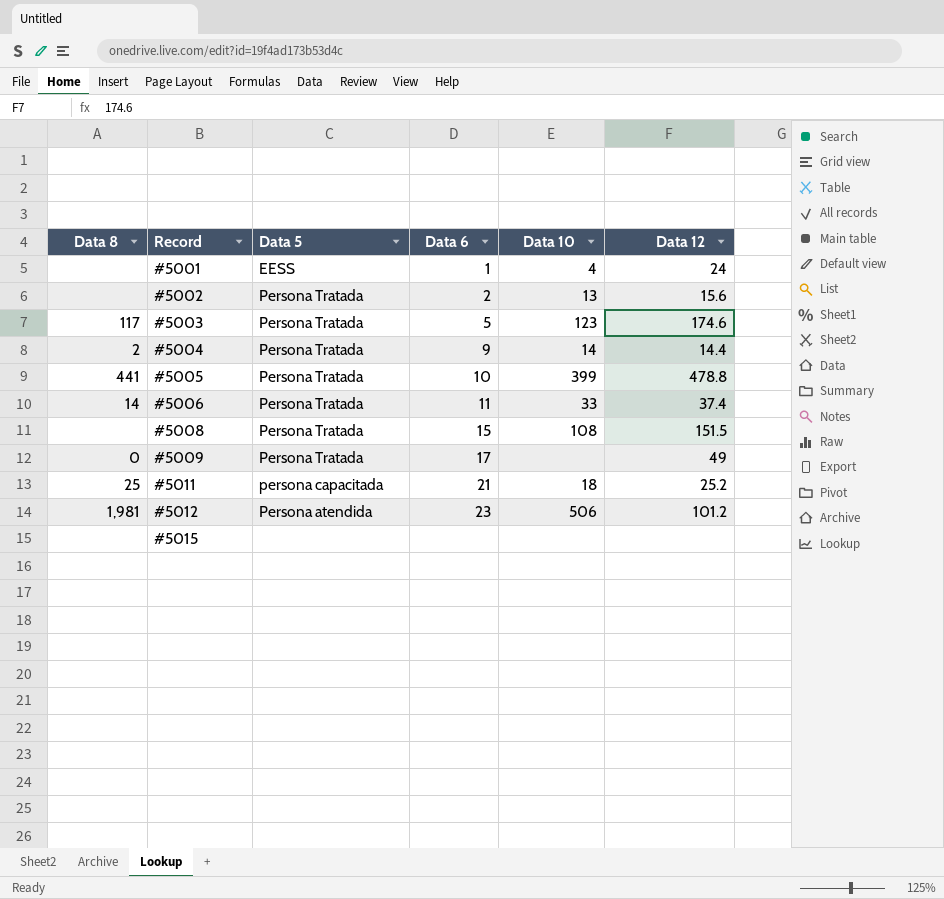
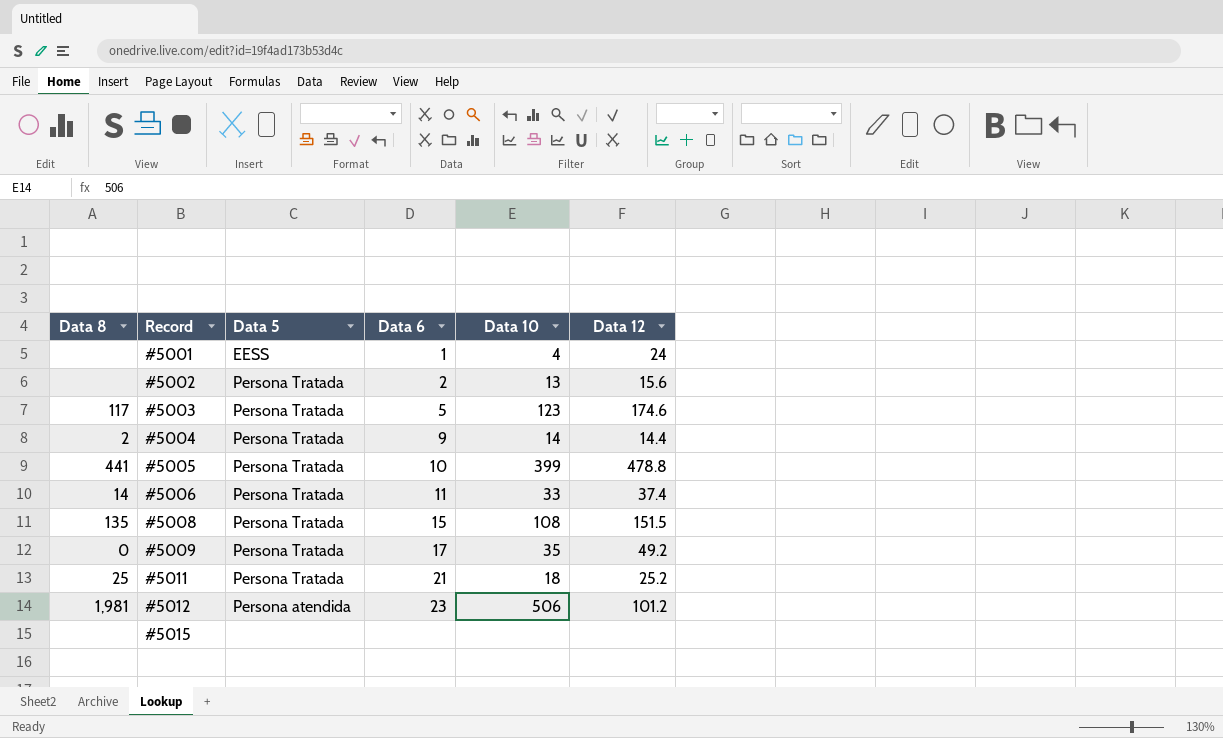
#5008 | Data 8: none -> 135
#5009 | Data 10: none -> 35
#5009 | Data 12: 49 -> 49.2
#5011 | Data 5: persona capacitada -> Persona Tratada

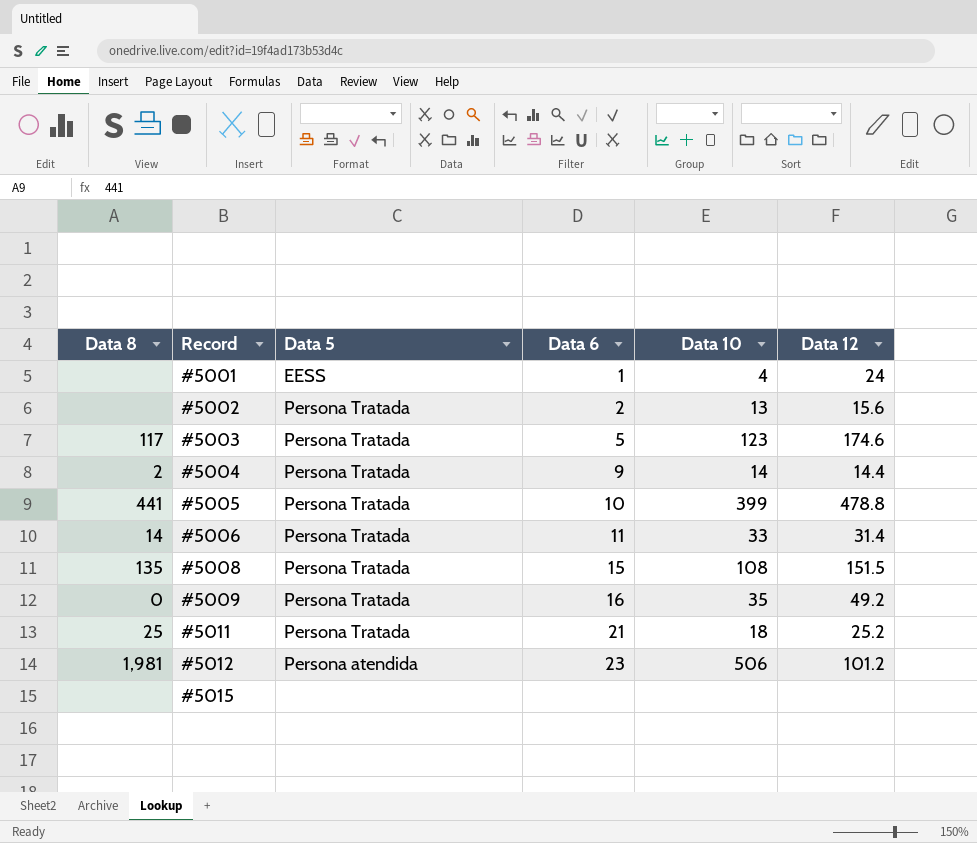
#5006 | Data 12: 37.4 -> 31.4
#5009 | Data 6: 17 -> 16

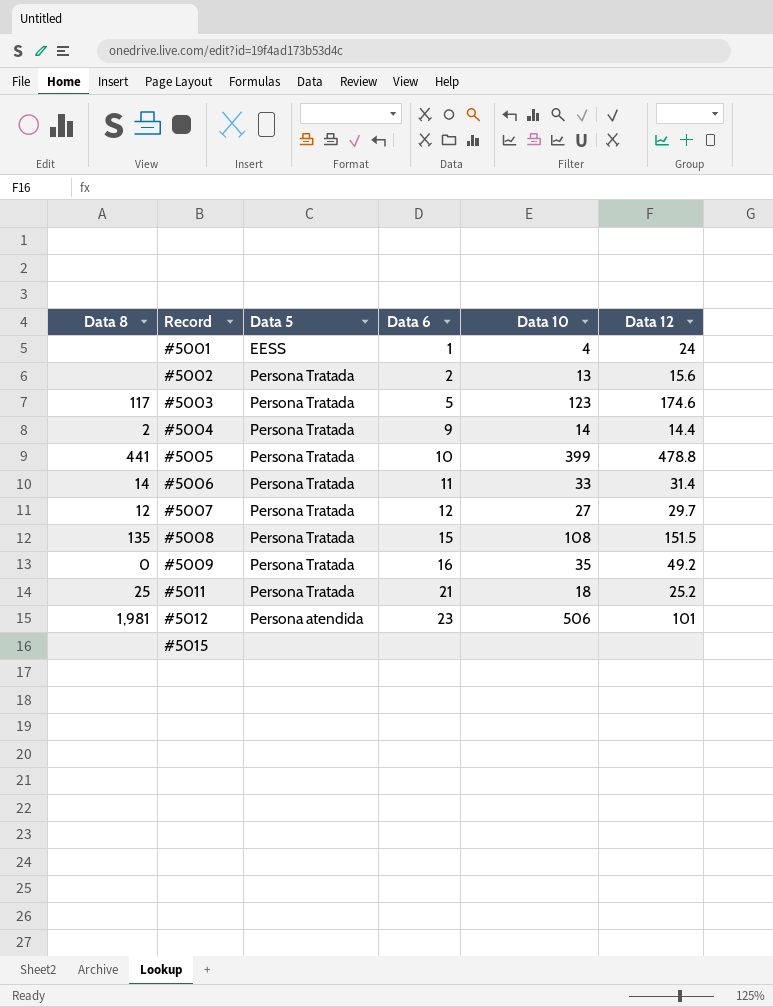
row #5007: none -> 12 | Persona Tratada | 12 | 27 | 29.7
#5012 | Data 12: 101.2 -> 101

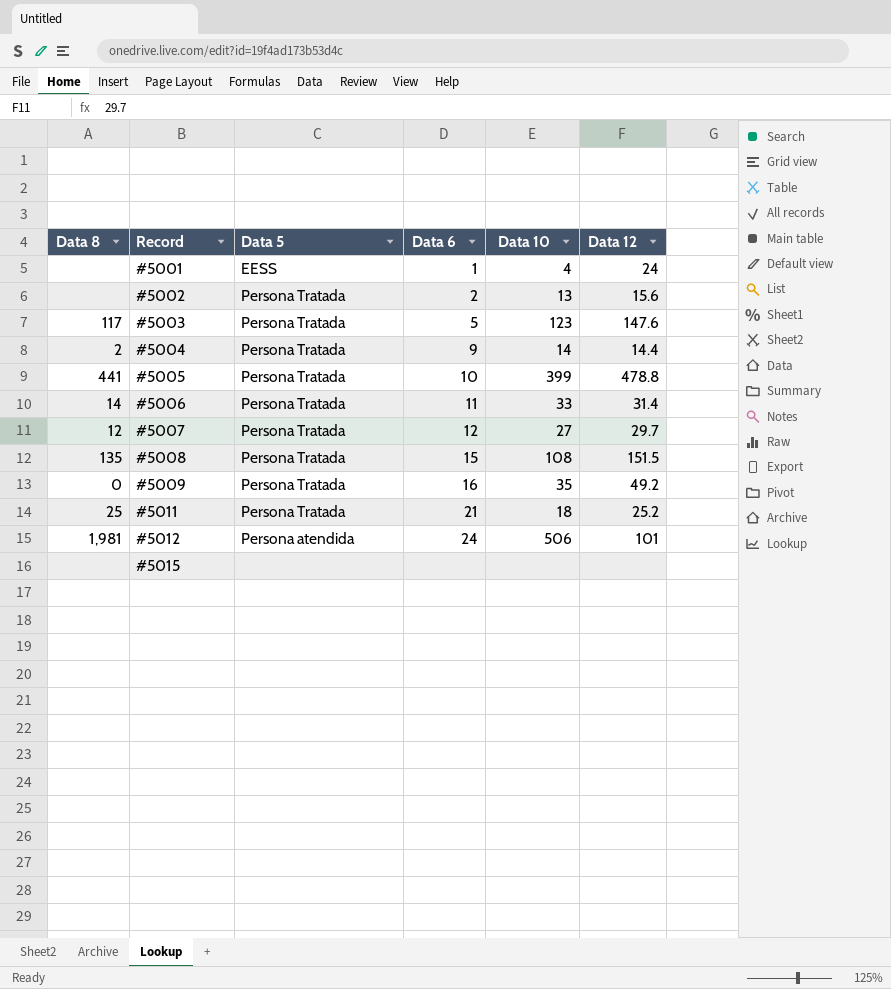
#5003 | Data 12: 174.6 -> 147.6
#5012 | Data 6: 23 -> 24

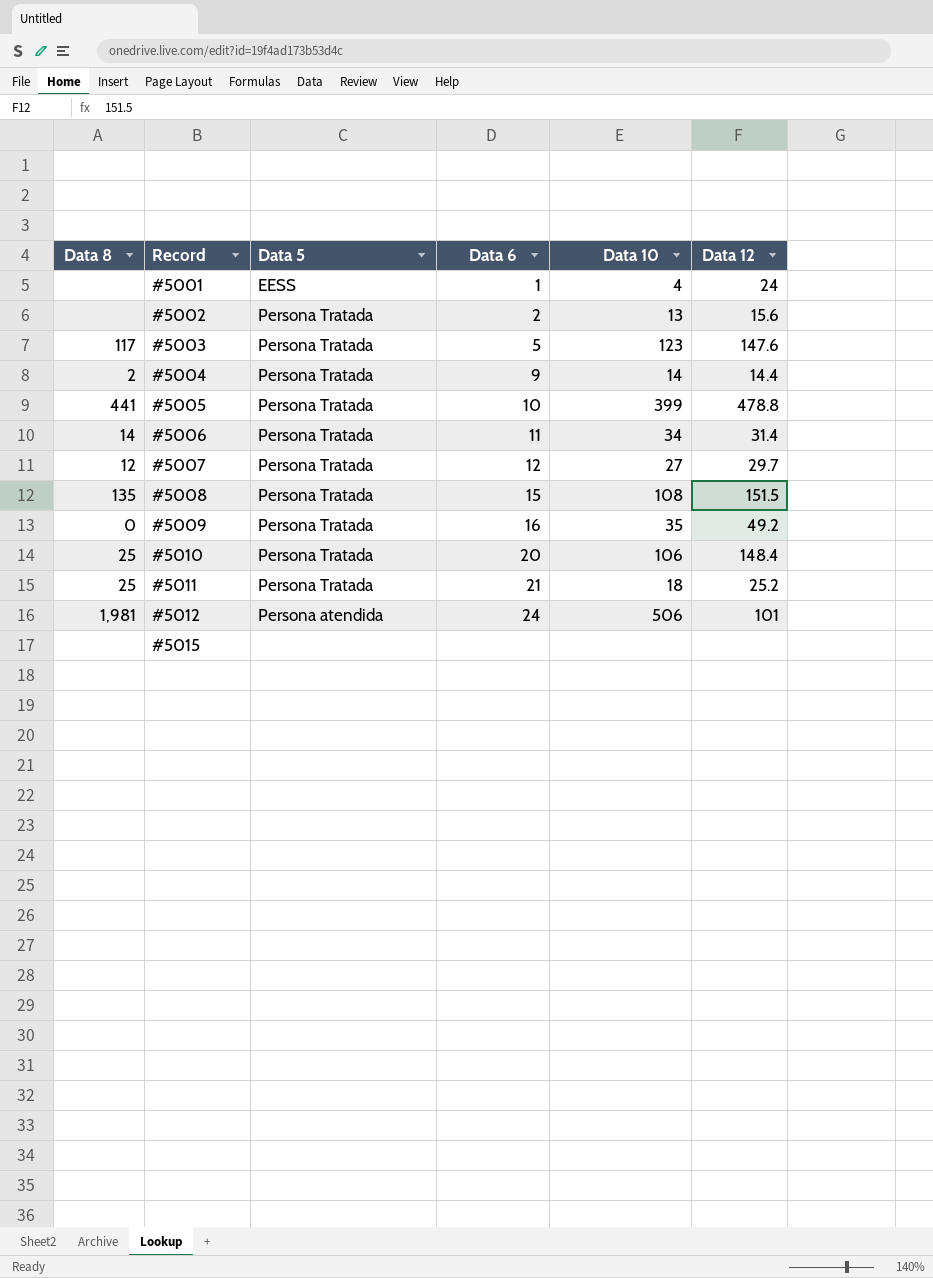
#5006 | Data 10: 33 -> 34
row #5010: none -> 25 | Persona Tratada | 20 | 106 | 148.4

